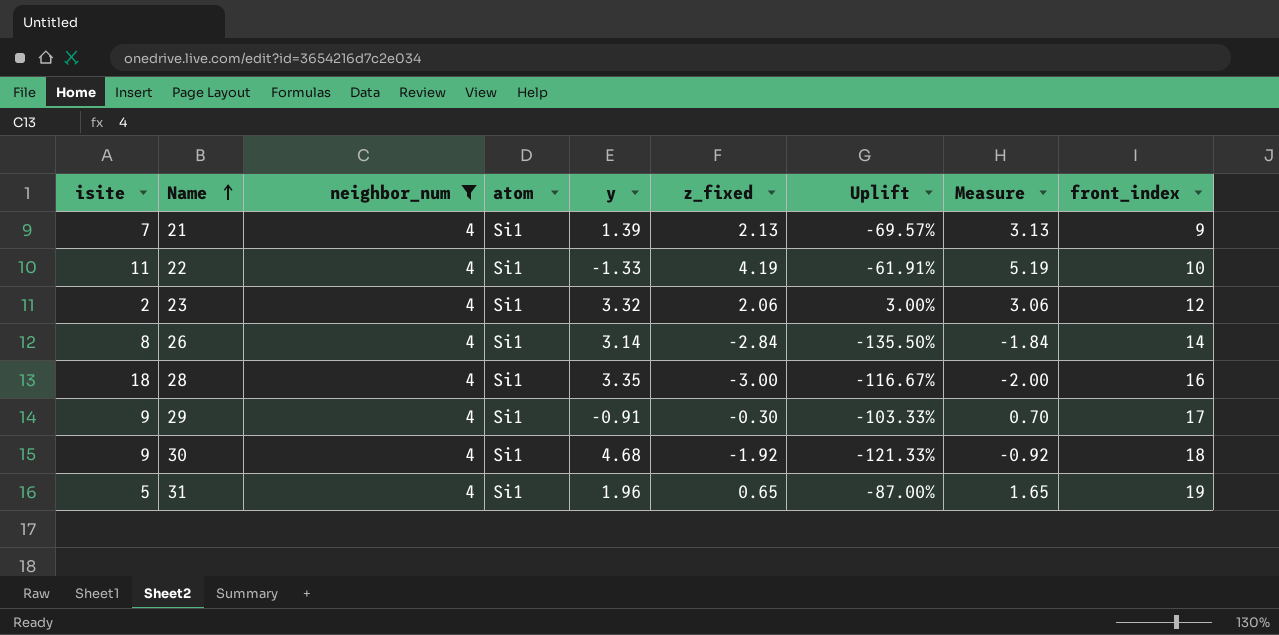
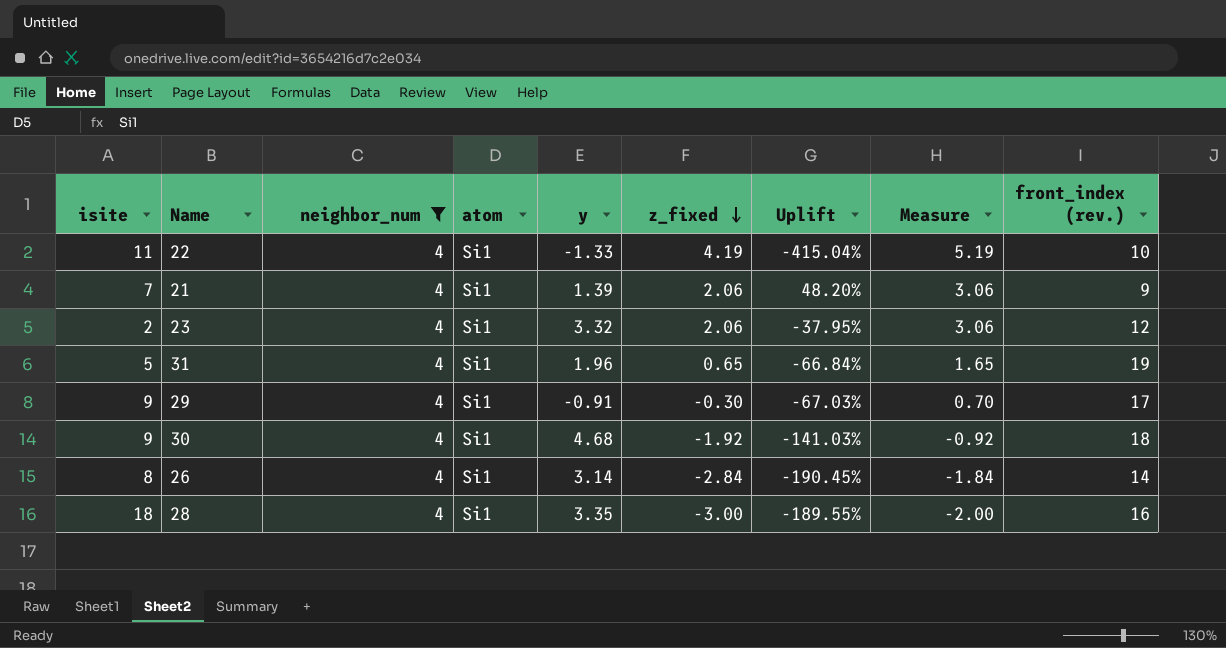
row order: Name ascending -> z_fixed descending
column Uplift | formula: ([z_fixed] - [isite]) / [isite] -> ([z_fixed] - [y]) / [y]
column name: front_index -> front_index (rev.)
21 | z_fixed: 2.13 -> 2.06
21 | Measure: 3.13 -> 3.06

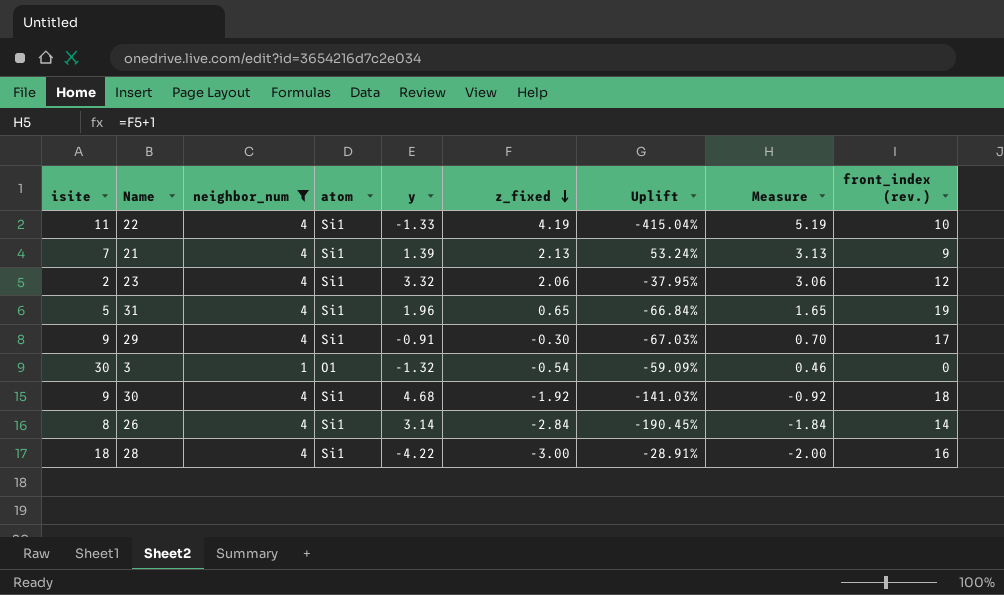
21 | z_fixed: 2.06 -> 2.13
21 | Uplift: 48.20% -> 53.24%
21 | Measure: 3.06 -> 3.13
row 3: none -> 30 | 1 | O1 | -1.32 | -0.54 | -59.09% | 0.46 | 0
28 | y: 3.35 -> -4.22
28 | Uplift: -189.55% -> -28.91%

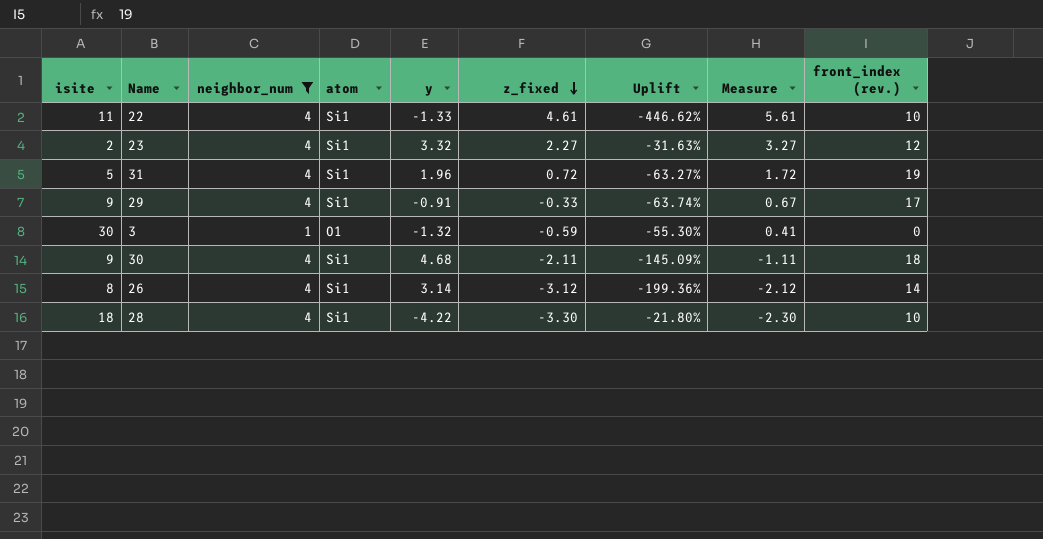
row 21: 7 | 4 | Si1 | 1.39 | 2.13 | 53.24% | 3.13 | 9 -> none
22 | z_fixed: 4.19 -> 4.61
22 | Uplift: -415.04% -> -446.62%
22 | Measure: 5.19 -> 5.61
23 | z_fixed: 2.06 -> 2.27
23 | Uplift: -37.95% -> -31.63%
23 | Measure: 3.06 -> 3.27
31 | z_fixed: 0.65 -> 0.72
31 | Uplift: -66.84% -> -63.27%
31 | Measure: 1.65 -> 1.72
29 | z_fixed: -0.30 -> -0.33
29 | Uplift: -67.03% -> -63.74%
29 | Measure: 0.70 -> 0.67
3 | z_fixed: -0.54 -> -0.59
3 | Uplift: -59.09% -> -55.30%
3 | Measure: 0.46 -> 0.41
30 | z_fixed: -1.92 -> -2.11
30 | Uplift: -141.03% -> -145.09%
30 | Measure: -0.92 -> -1.11
26 | z_fixed: -2.84 -> -3.12
26 | Uplift: -190.45% -> -199.36%
26 | Measure: -1.84 -> -2.12
28 | z_fixed: -3.00 -> -3.30
28 | Uplift: -28.91% -> -21.80%
28 | Measure: -2.00 -> -2.30
28 | front_index (rev.): 16 -> 10

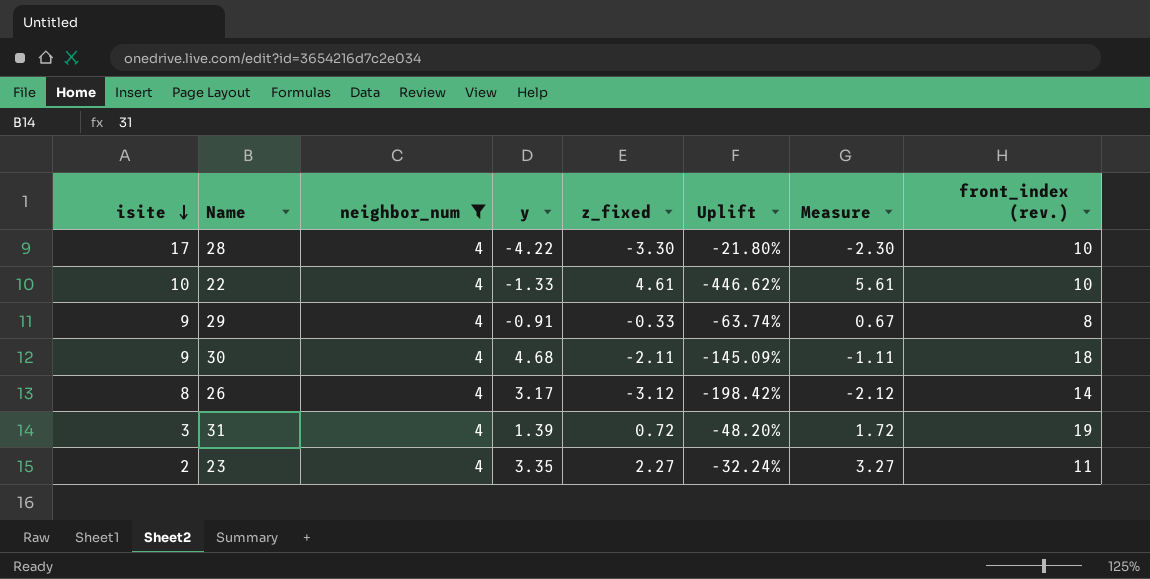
row order: z_fixed descending -> isite descending
column atom | position: 4 -> none
row 3: 30 | 1 | O1 | -1.32 | -0.59 | -55.30% | 0.41 | 0 -> none
28 | isite: 18 -> 17
22 | isite: 11 -> 10
29 | front_index (rev.): 17 -> 8
26 | y: 3.14 -> 3.17
26 | Uplift: -199.36% -> -198.42%
31 | isite: 5 -> 3
31 | y: 1.96 -> 1.39
31 | Uplift: -63.27% -> -48.20%
23 | y: 3.32 -> 3.35
23 | Uplift: -31.63% -> -32.24%
23 | front_index (rev.): 12 -> 11

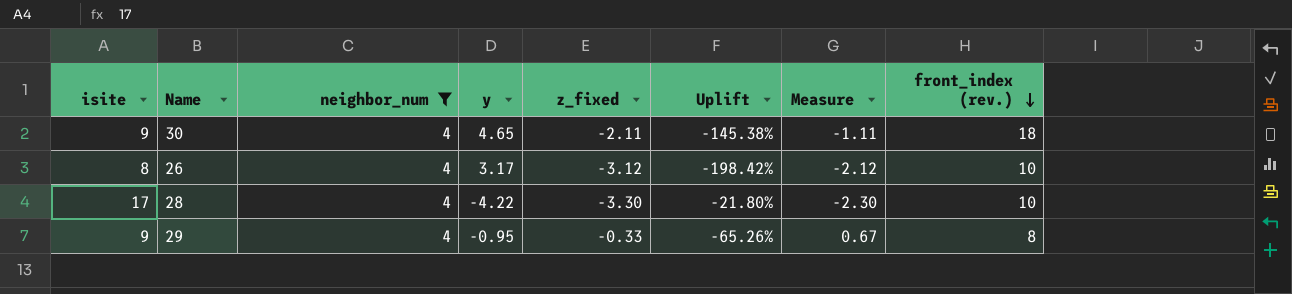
row order: isite descending -> front_index (rev.) descending
row 22: 10 | 4 | -1.33 | 4.61 | -446.62% | 5.61 | 10 -> none
row 31: 3 | 4 | 1.39 | 0.72 | -48.20% | 1.72 | 19 -> none
row 23: 2 | 4 | 3.35 | 2.27 | -32.24% | 3.27 | 11 -> none
30 | y: 4.68 -> 4.65
30 | Uplift: -145.09% -> -145.38%
26 | front_index (rev.): 14 -> 10
29 | y: -0.91 -> -0.95
29 | Uplift: -63.74% -> -65.26%

